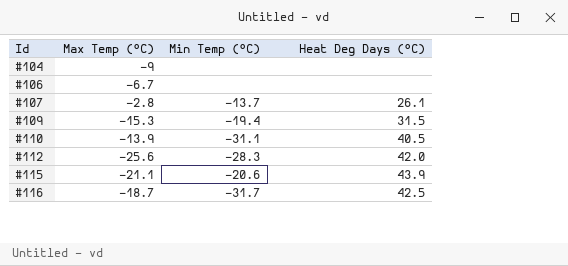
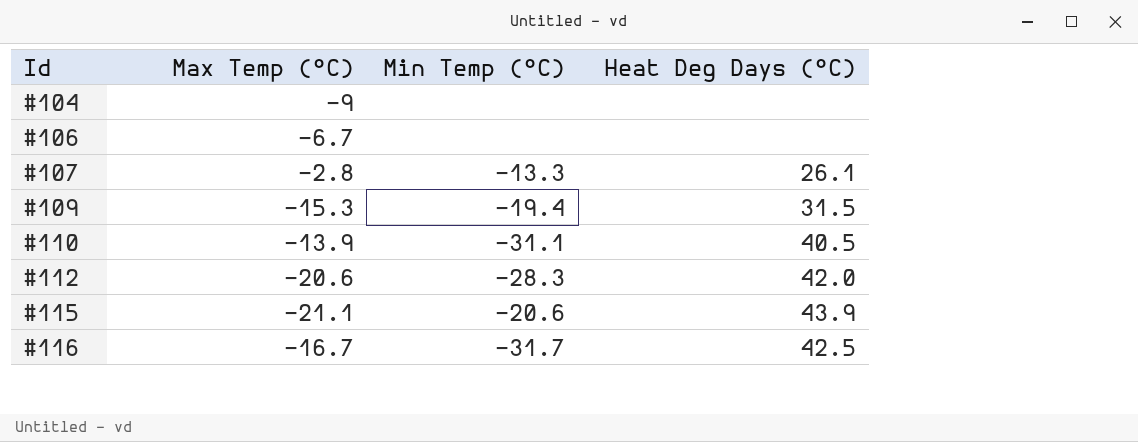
#107 | Min Temp (°C): -13.7 -> -13.3
#112 | Max Temp (°C): -25.6 -> -20.6
#116 | Max Temp (°C): -18.7 -> -16.7

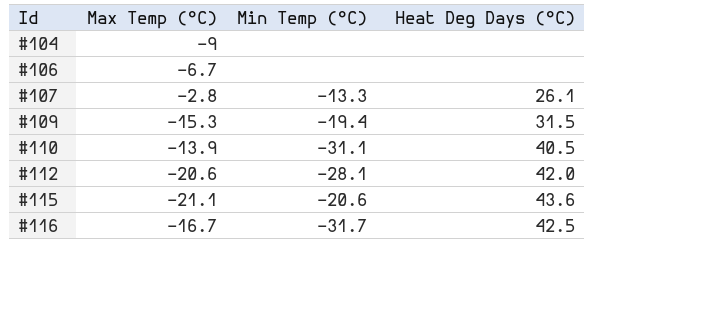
#112 | Min Temp (°C): -28.3 -> -28.1
#115 | Heat Deg Days (°C): 43.9 -> 43.6

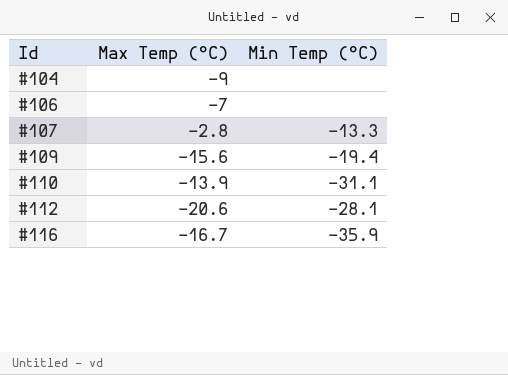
column Heat Deg Days (°C) | position: 4 -> none
row #115: -21.1 | -20.6 | 43.6 -> none
#106 | Max Temp (°C): -6.7 -> -7
#109 | Max Temp (°C): -15.3 -> -15.6
#116 | Min Temp (°C): -31.7 -> -35.9

